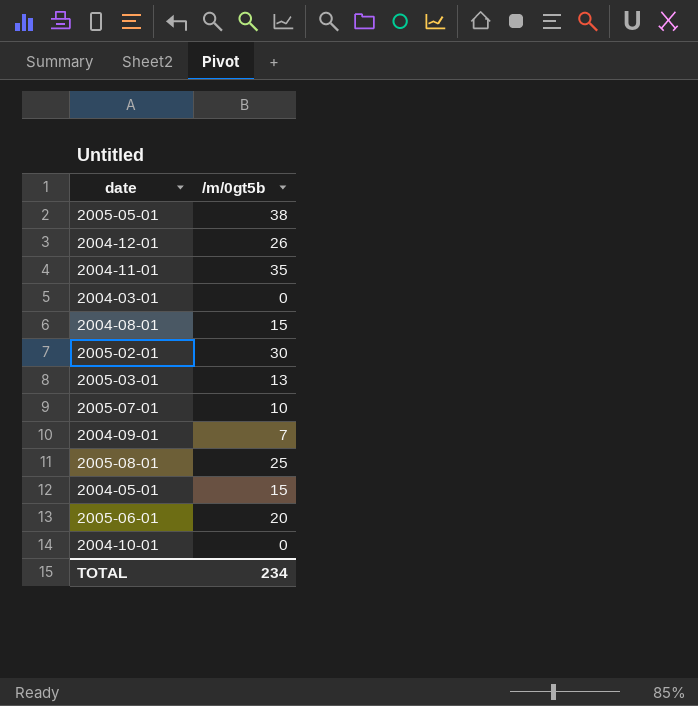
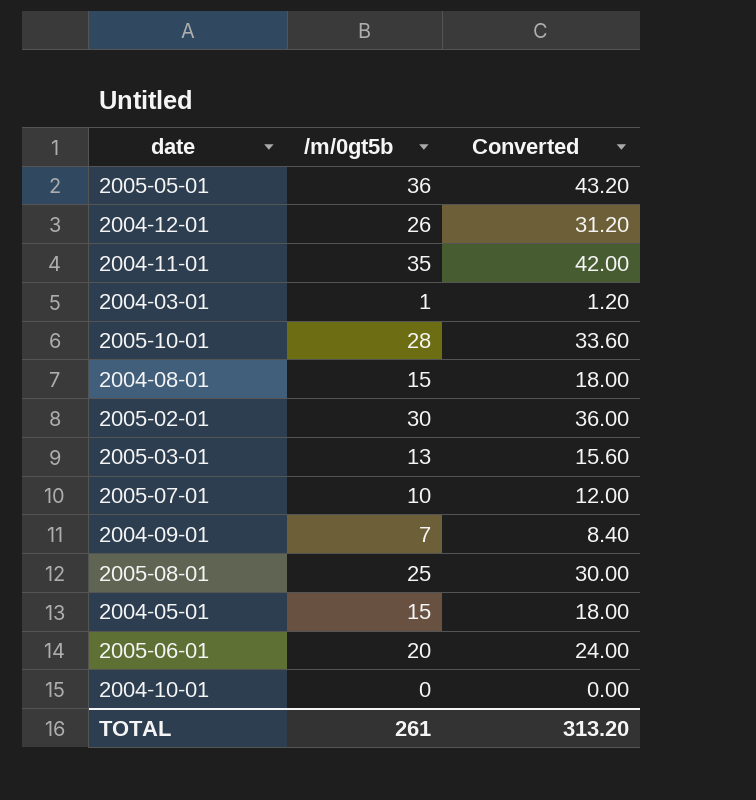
column Converted | formula: none -> [/m/0gt5b] * 1.2
2005-05-01 | /m/0gt5b: 38 -> 36
2004-03-01 | /m/0gt5b: 0 -> 1
row 2005-10-01: none -> 28 | 33.60
TOTAL | /m/0gt5b: 234 -> 261

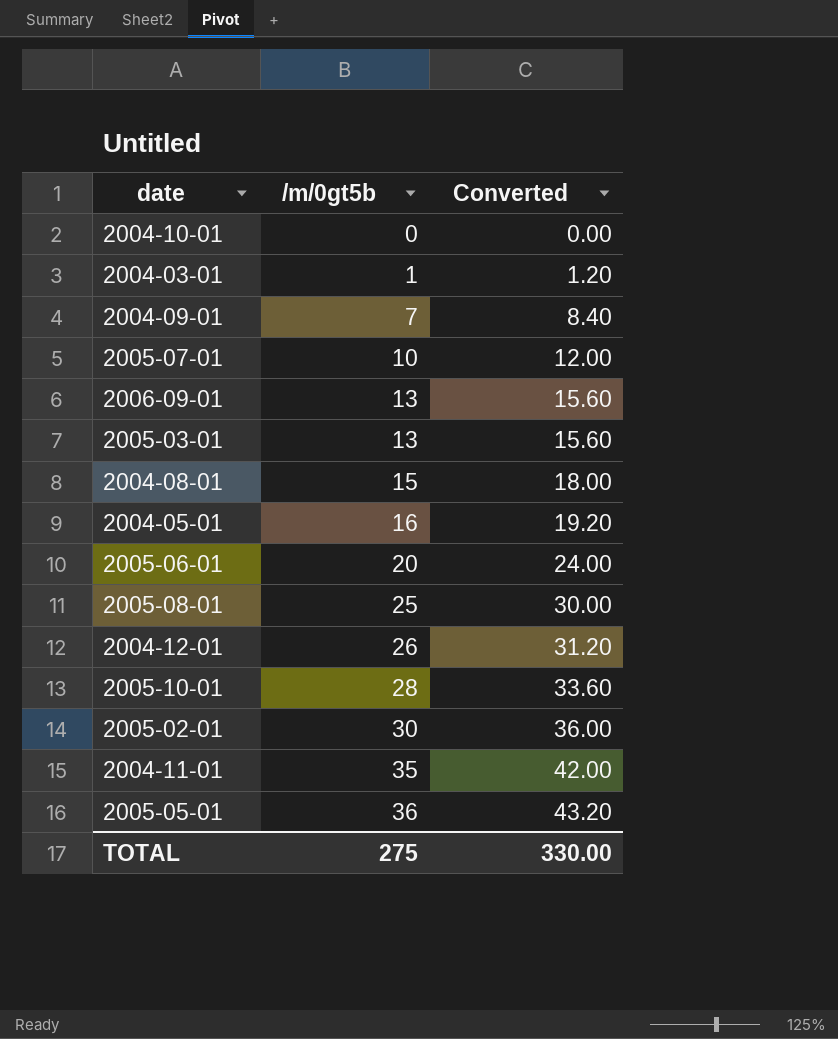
row order: none -> /m/0gt5b ascending
row 2006-09-01: none -> 13 | 15.60
2004-05-01 | /m/0gt5b: 15 -> 16
2004-05-01 | Converted: 18.00 -> 19.20
TOTAL | /m/0gt5b: 261 -> 275
TOTAL | Converted: 313.20 -> 330.00

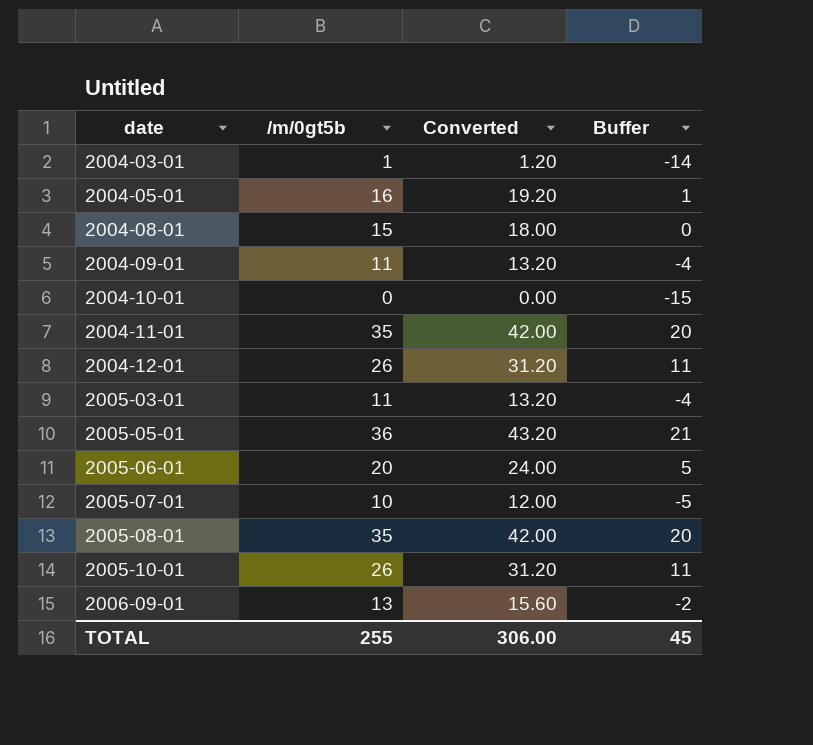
row order: /m/0gt5b ascending -> date ascending
column Buffer | formula: none -> [/m/0gt5b] - 15
row 2005-02-01: 30 | 36.00 -> none
2004-09-01 | /m/0gt5b: 7 -> 11
2004-09-01 | Converted: 8.40 -> 13.20
2005-03-01 | /m/0gt5b: 13 -> 11
2005-03-01 | Converted: 15.60 -> 13.20
2005-08-01 | /m/0gt5b: 25 -> 35
2005-08-01 | Converted: 30.00 -> 42.00
2005-10-01 | /m/0gt5b: 28 -> 26
2005-10-01 | Converted: 33.60 -> 31.20
TOTAL | /m/0gt5b: 275 -> 255
TOTAL | Converted: 330.00 -> 306.00

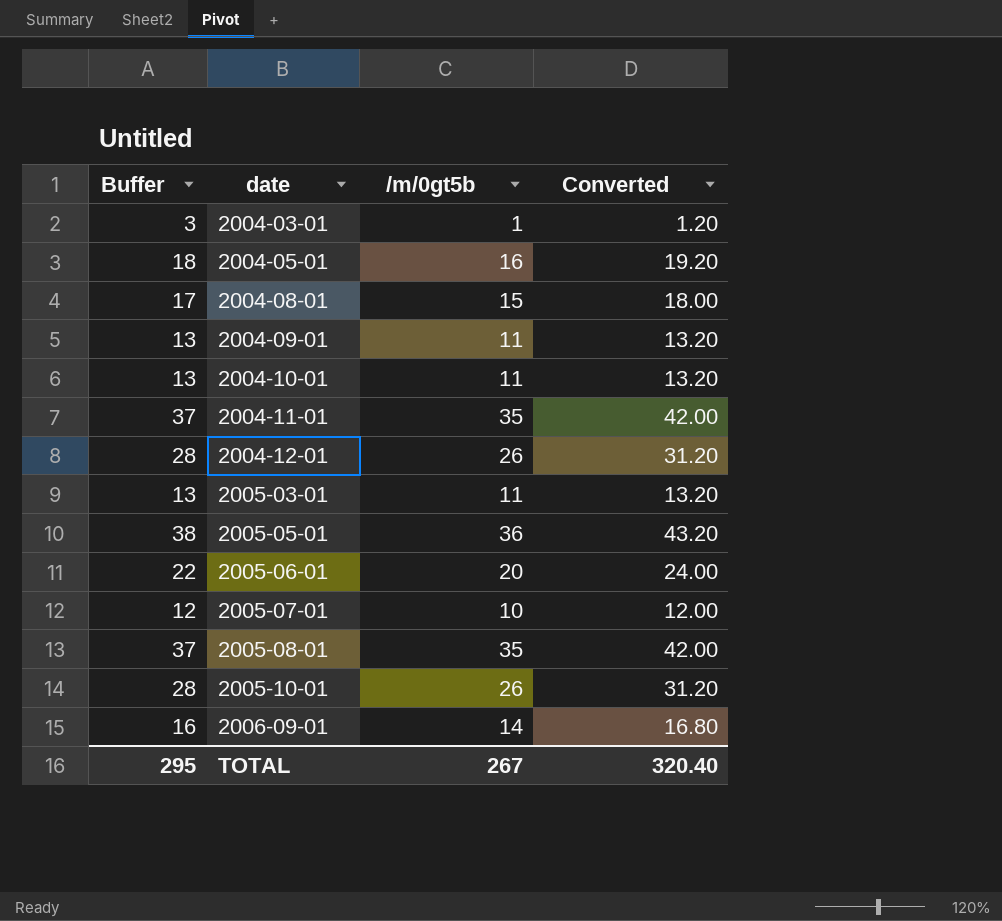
column Buffer | formula: [/m/0gt5b] - 15 -> [/m/0gt5b] + 2
column Buffer | position: 4 -> 1
2004-10-01 | /m/0gt5b: 0 -> 11
2004-10-01 | Converted: 0.00 -> 13.20
2006-09-01 | /m/0gt5b: 13 -> 14
2006-09-01 | Converted: 15.60 -> 16.80
TOTAL | Buffer: 45 -> 295
TOTAL | /m/0gt5b: 255 -> 267
TOTAL | Converted: 306.00 -> 320.40

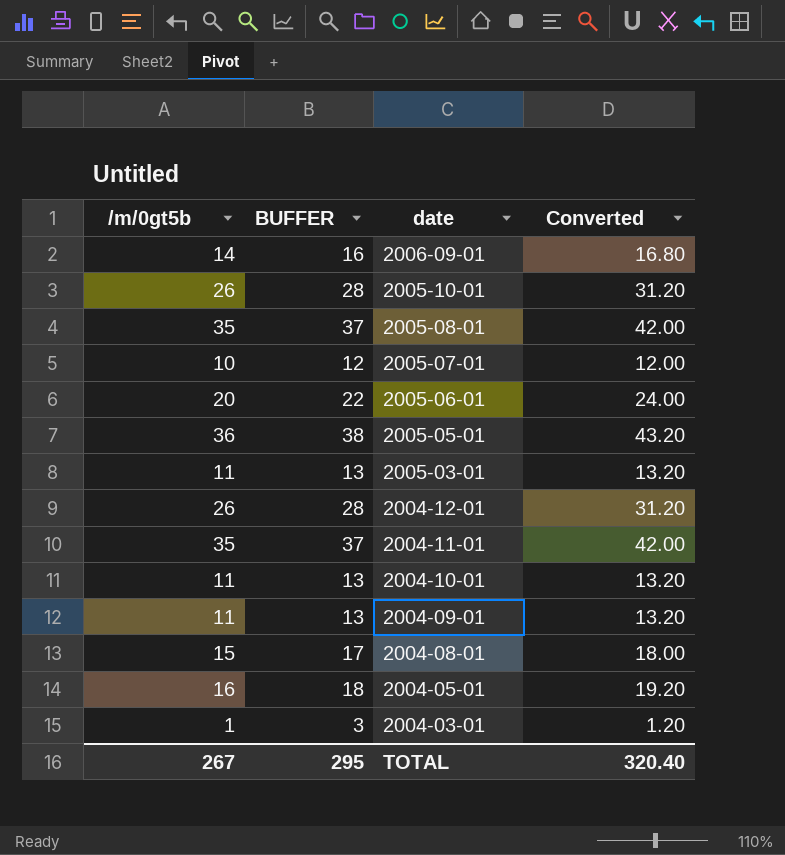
row order: date ascending -> date descending
column /m/0gt5b | position: 3 -> 1
column name: Buffer -> BUFFER

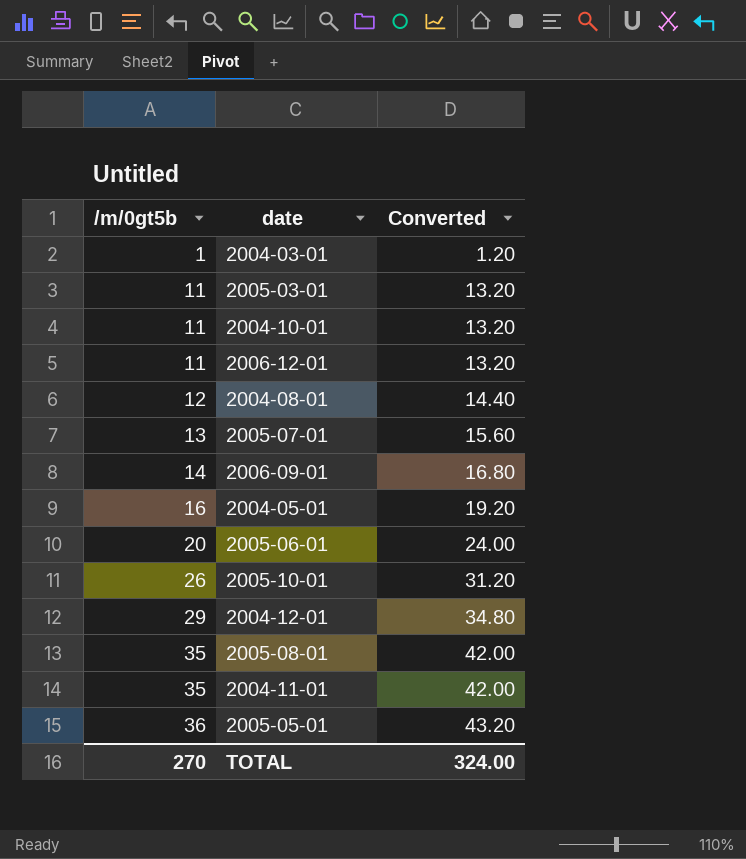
row order: date descending -> /m/0gt5b ascending
column BUFFER | formula: [/m/0gt5b] + 2 -> none
row 2004-09-01: 11 | 13 | 13.20 -> none
row 2006-12-01: none -> 11 | 13.20
2004-08-01 | /m/0gt5b: 15 -> 12
2004-08-01 | Converted: 18.00 -> 14.40
2005-07-01 | /m/0gt5b: 10 -> 13
2005-07-01 | Converted: 12.00 -> 15.60
2004-12-01 | /m/0gt5b: 26 -> 29
2004-12-01 | Converted: 31.20 -> 34.80
TOTAL | /m/0gt5b: 267 -> 270
TOTAL | Converted: 320.40 -> 324.00

